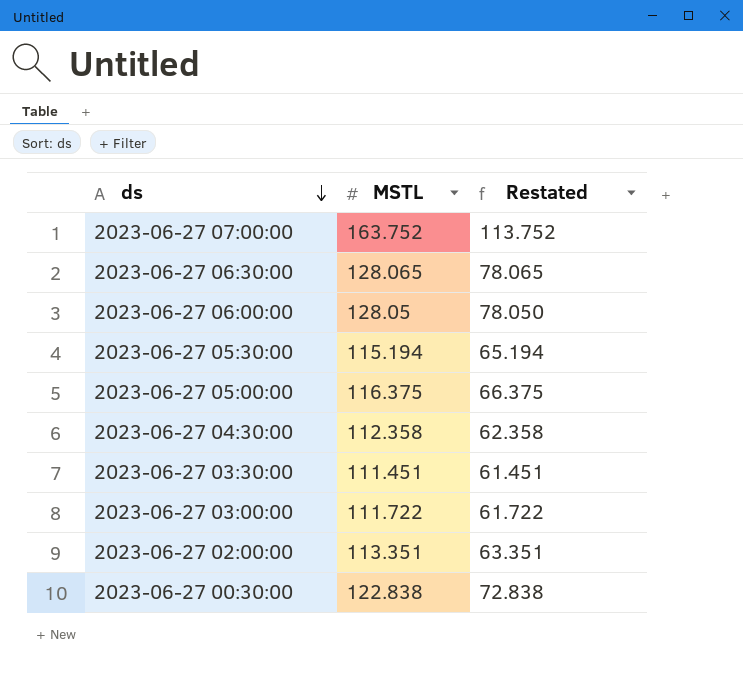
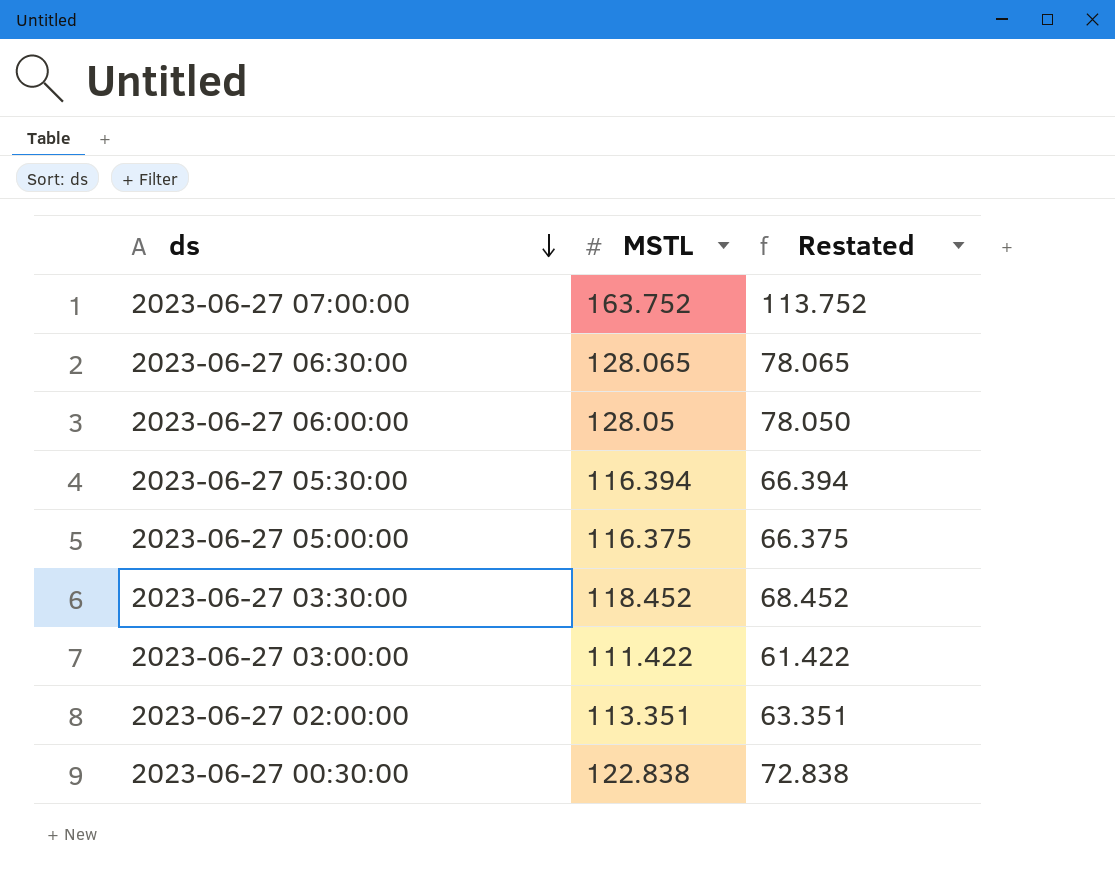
row 2023-06-27 04:30:00: 112.358 | 62.358 -> none
2023-06-27 05:30:00 | MSTL: 115.194 -> 116.394
2023-06-27 05:30:00 | Restated: 65.194 -> 66.394
2023-06-27 03:30:00 | MSTL: 111.451 -> 118.452
2023-06-27 03:30:00 | Restated: 61.451 -> 68.452
2023-06-27 03:00:00 | MSTL: 111.722 -> 111.422
2023-06-27 03:00:00 | Restated: 61.722 -> 61.422

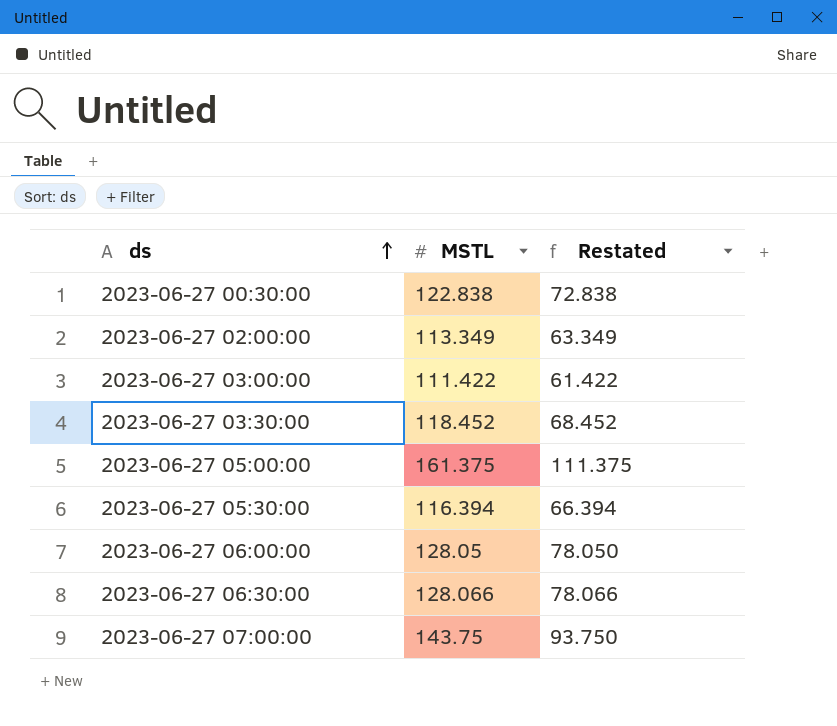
row order: ds descending -> ds ascending
2023-06-27 02:00:00 | MSTL: 113.351 -> 113.349
2023-06-27 02:00:00 | Restated: 63.351 -> 63.349
2023-06-27 05:00:00 | MSTL: 116.375 -> 161.375
2023-06-27 05:00:00 | Restated: 66.375 -> 111.375
2023-06-27 06:30:00 | MSTL: 128.065 -> 128.066
2023-06-27 06:30:00 | Restated: 78.065 -> 78.066
2023-06-27 07:00:00 | MSTL: 163.752 -> 143.75
2023-06-27 07:00:00 | Restated: 113.752 -> 93.750

